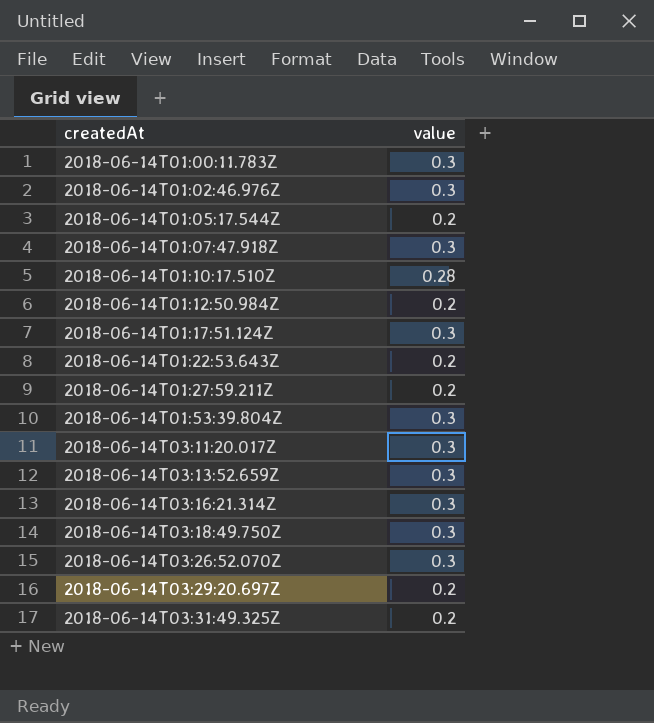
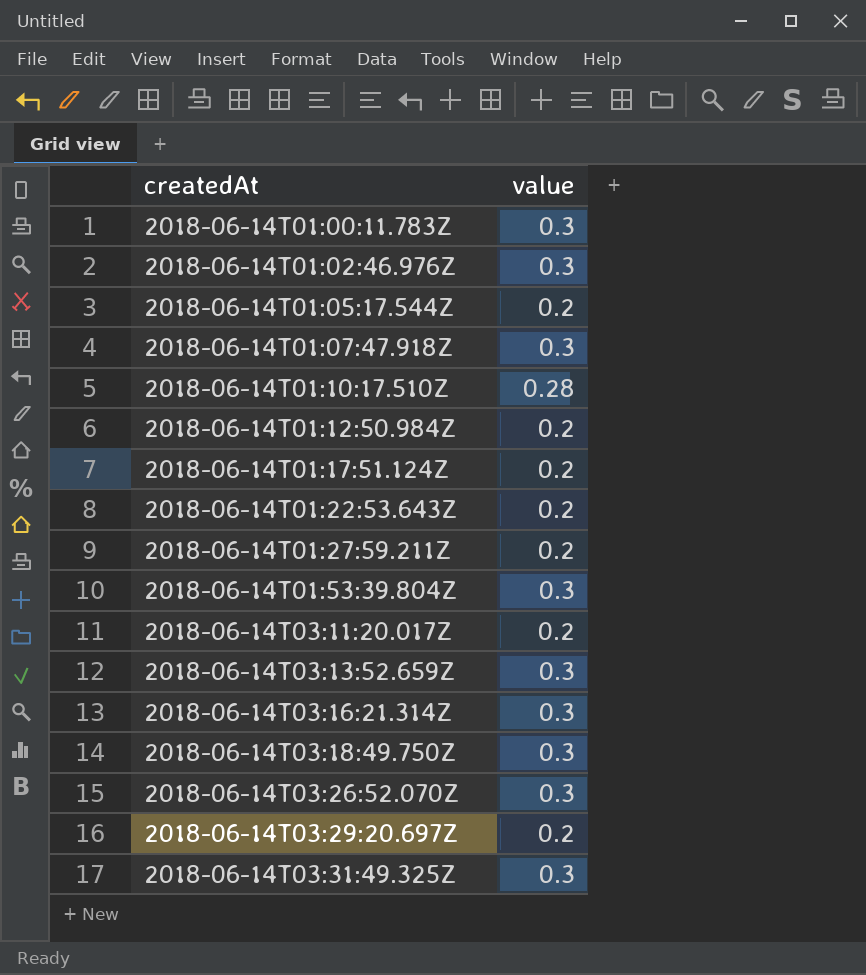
2018-06-14T01:17:51.124Z | value: 0.3 -> 0.2
2018-06-14T03:11:20.017Z | value: 0.3 -> 0.2
2018-06-14T03:31:49.325Z | value: 0.2 -> 0.3

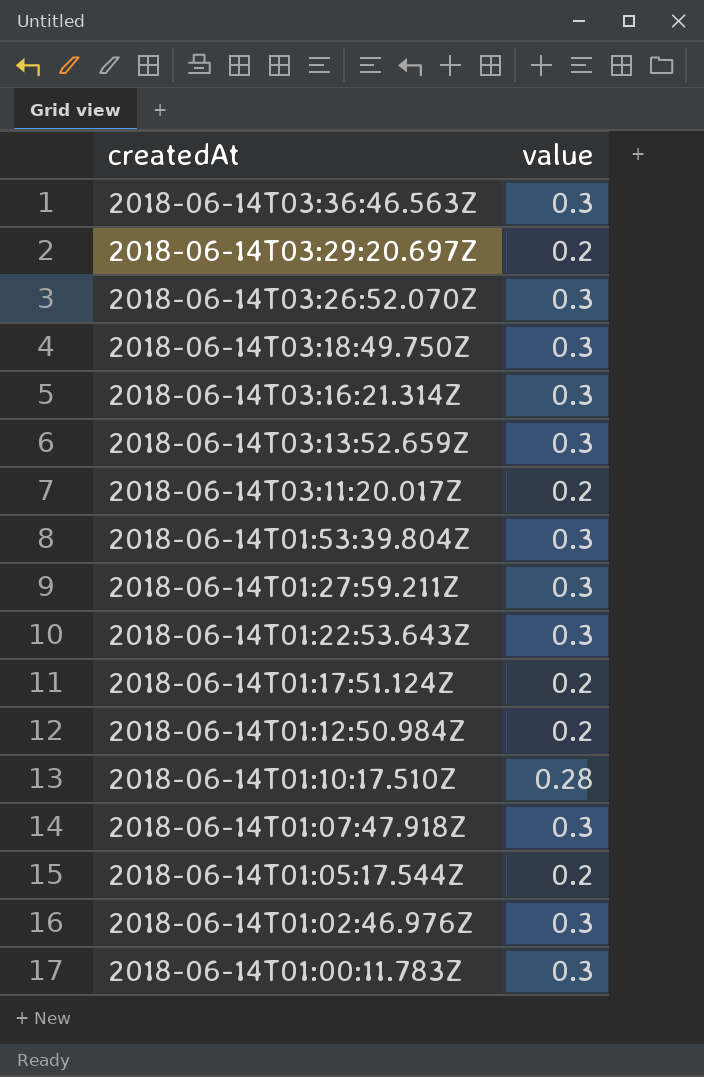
row order: createdAt ascending -> createdAt descending
row 2018-06-14T03:31:49.325Z: 0.3 -> none
row 2018-06-14T03:36:46.563Z: none -> 0.3
2018-06-14T01:27:59.211Z | value: 0.2 -> 0.3
2018-06-14T01:22:53.643Z | value: 0.2 -> 0.3

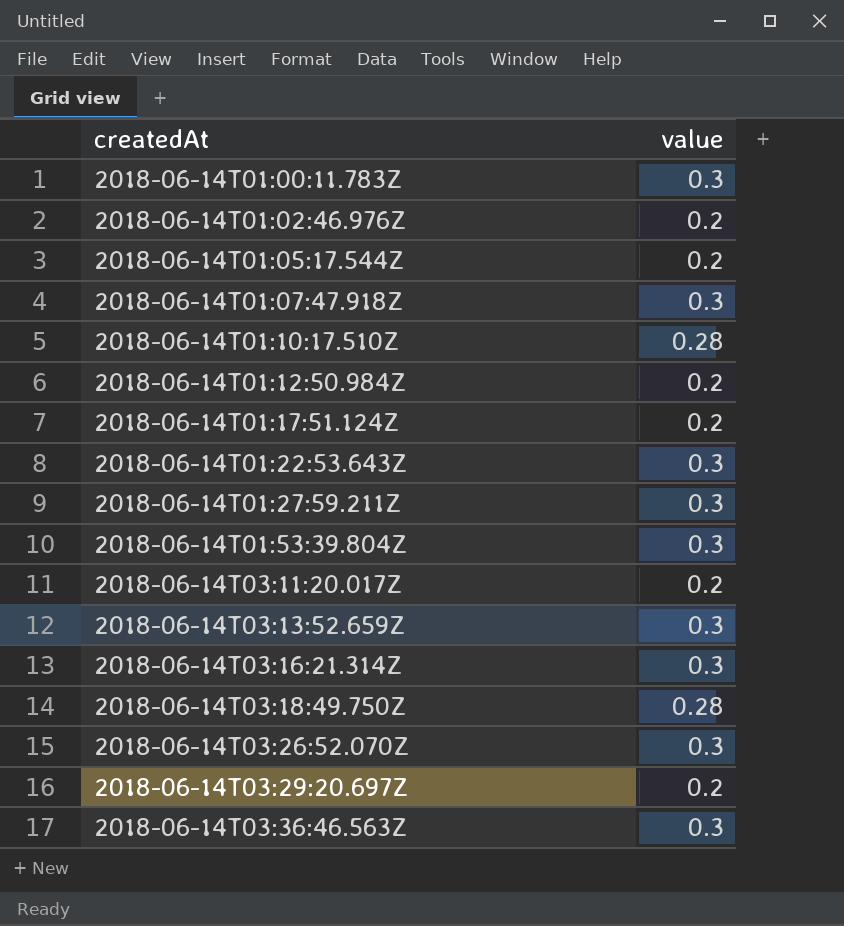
row order: createdAt descending -> createdAt ascending
2018-06-14T01:02:46.976Z | value: 0.3 -> 0.2
2018-06-14T03:18:49.750Z | value: 0.3 -> 0.28

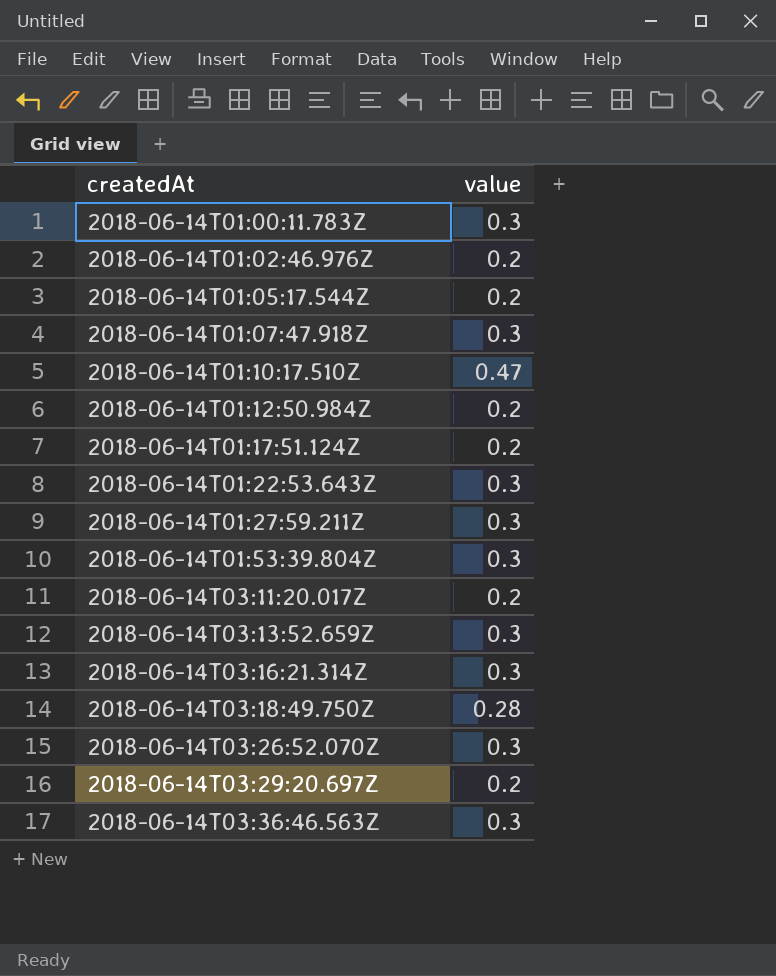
2018-06-14T01:10:17.510Z | value: 0.28 -> 0.47

